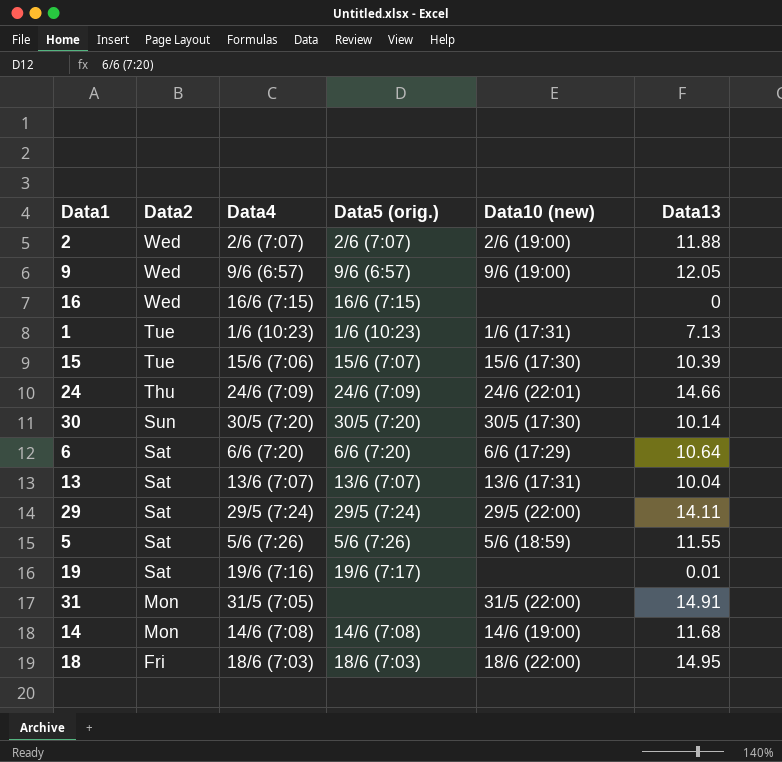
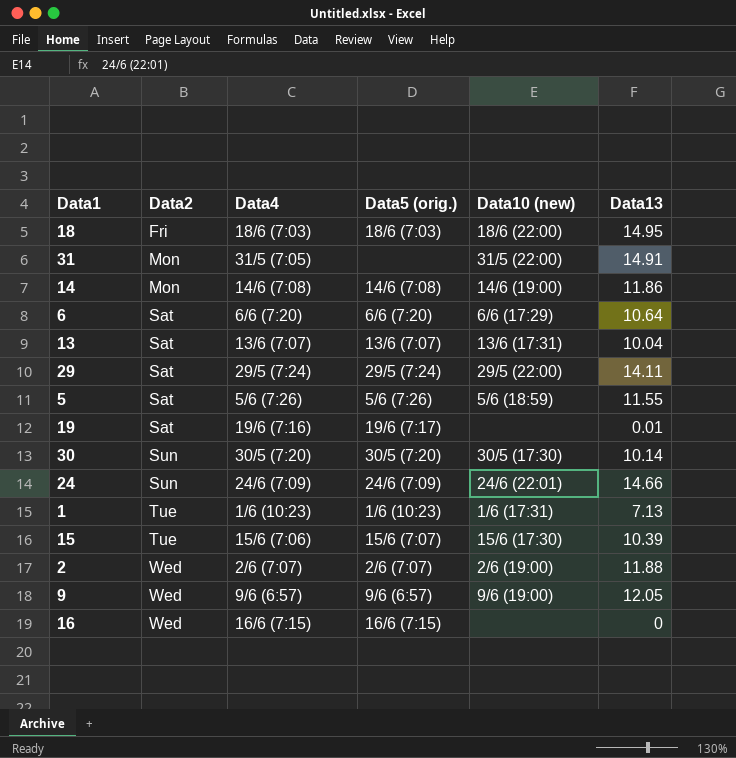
row order: Data2 descending -> Data2 ascending
14 | Data13: 11.68 -> 11.86
24 | Data2: Thu -> Sun

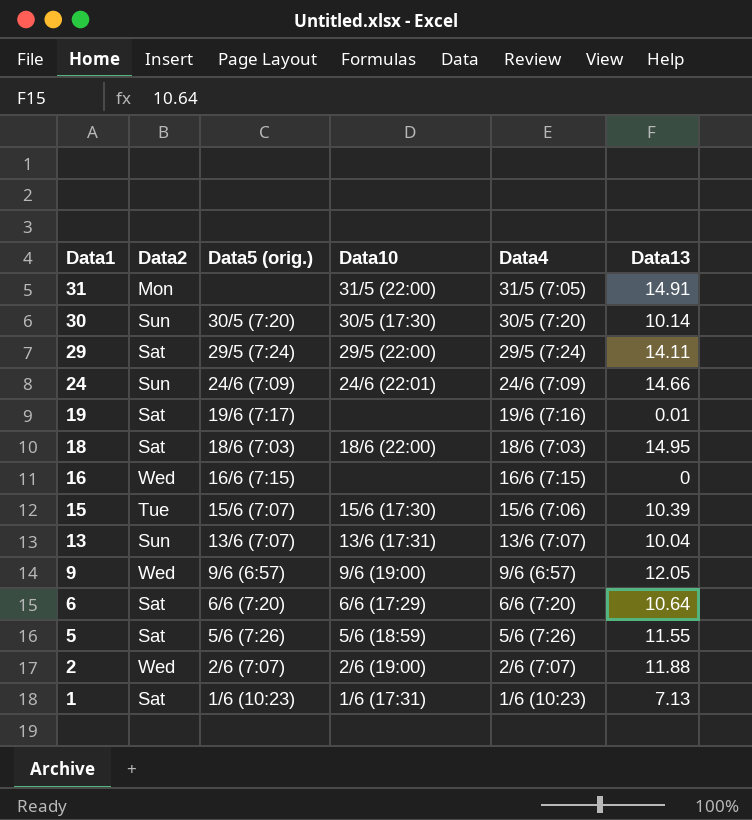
row order: Data2 ascending -> Data1 descending
column name: Data10 (new) -> Data10
column Data4 | position: 3 -> 5
row 14: Mon | 14/6 (7:08) | 14/6 (7:08) | 14/6 (19:00) | 11.86 -> none
18 | Data2: Fri -> Sat
13 | Data2: Sat -> Sun
1 | Data2: Tue -> Sat

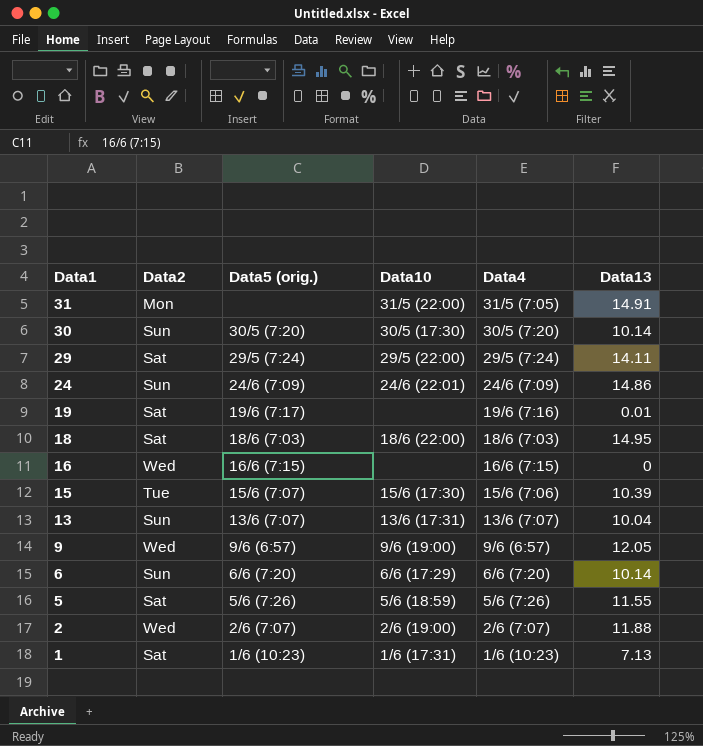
24 | Data13: 14.66 -> 14.86
6 | Data2: Sat -> Sun
6 | Data13: 10.64 -> 10.14

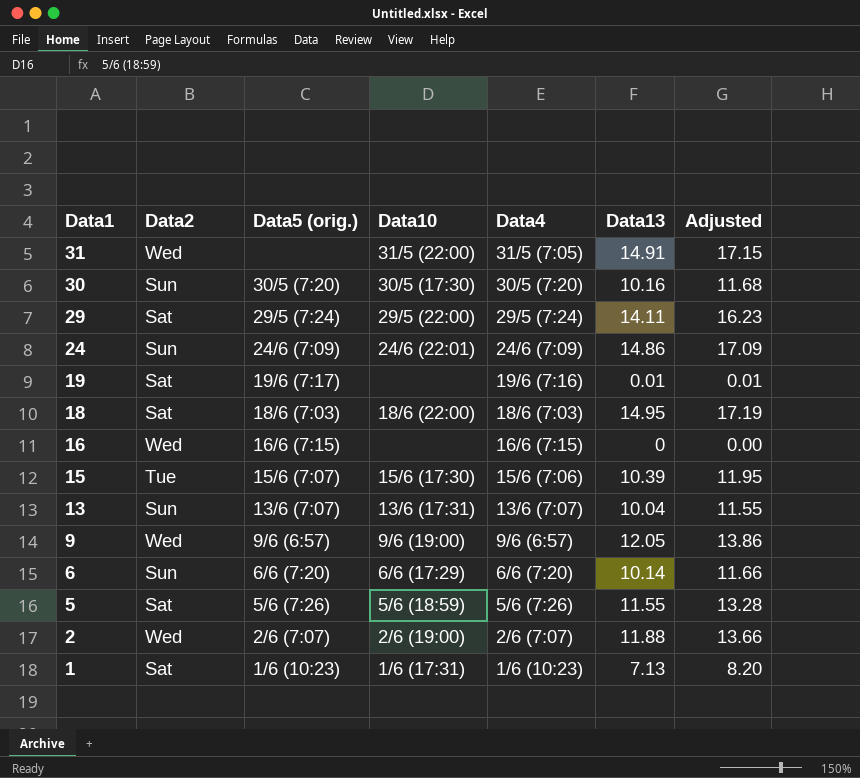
column Adjusted | formula: none -> [Data13] * 1.15
31 | Data2: Mon -> Wed
30 | Data13: 10.14 -> 10.16

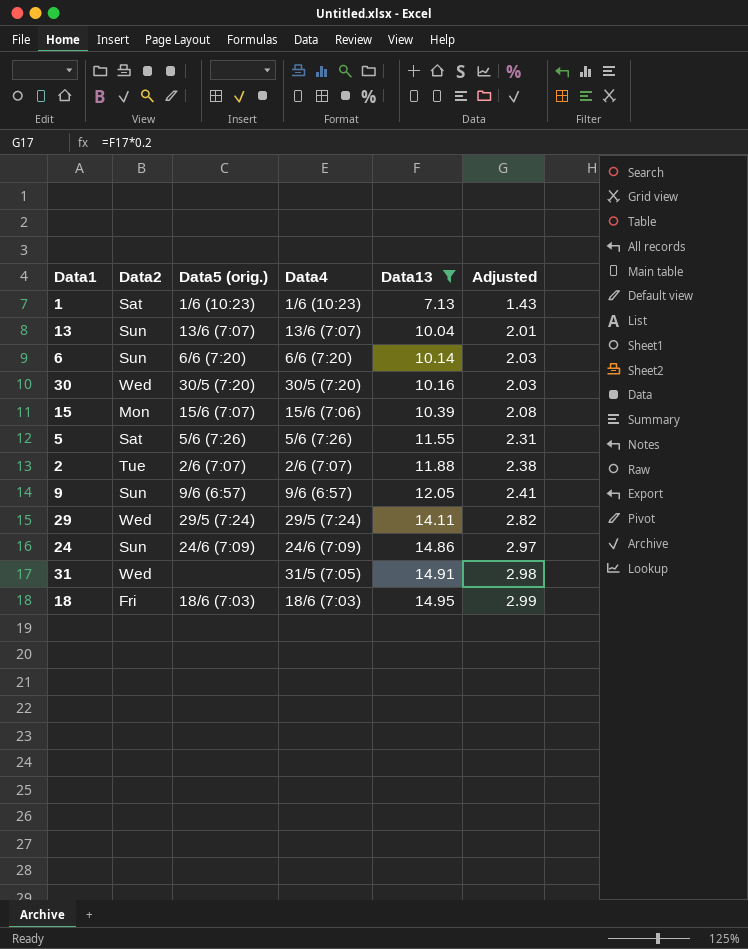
filter: none -> Data13 >= 7.13
row order: Data1 descending -> Data13 ascending
column Data10 | position: 4 -> none
column Adjusted | formula: [Data13] * 1.15 -> [Data13] * 0.2
30 | Data2: Sun -> Wed
15 | Data2: Tue -> Mon
2 | Data2: Wed -> Tue
9 | Data2: Wed -> Sun
29 | Data2: Sat -> Wed
18 | Data2: Sat -> Fri

